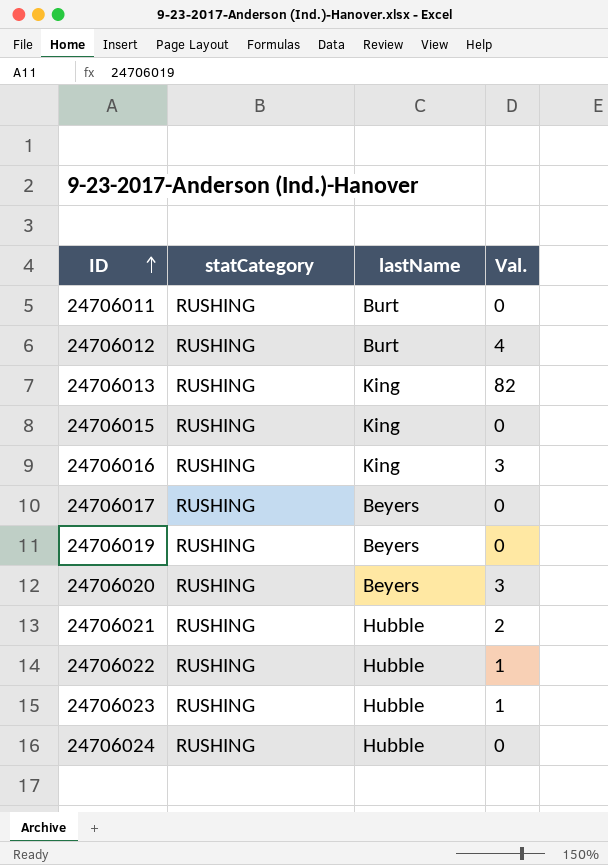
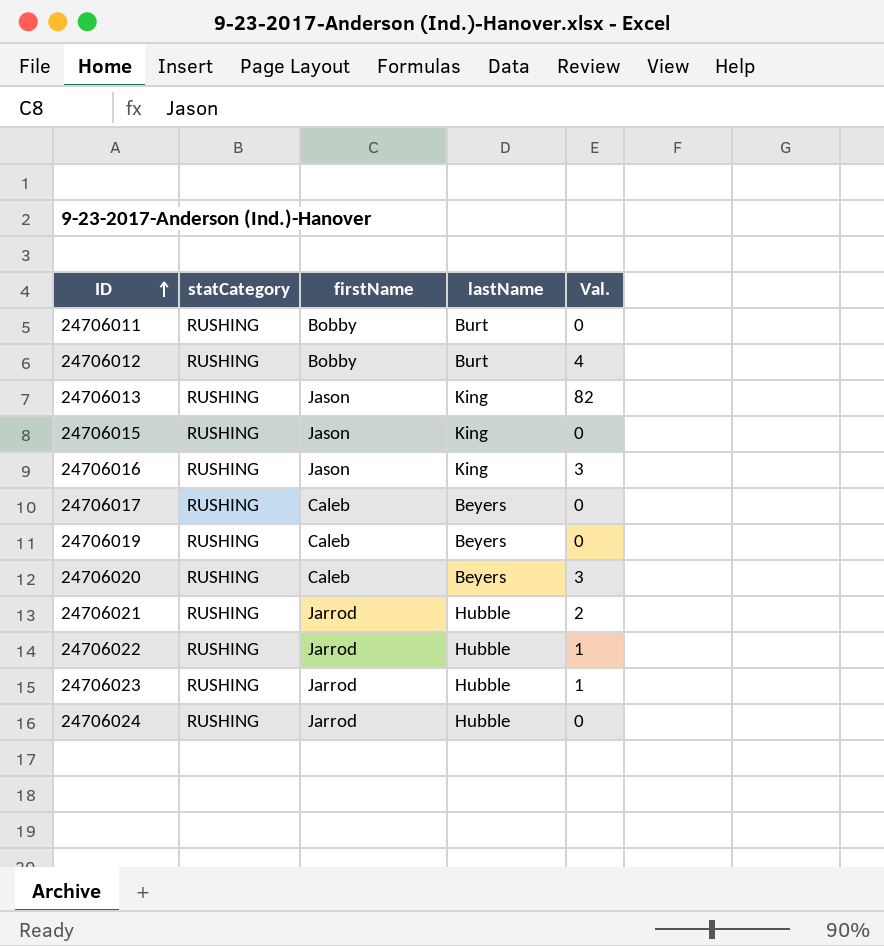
column firstName | position: none -> 3

